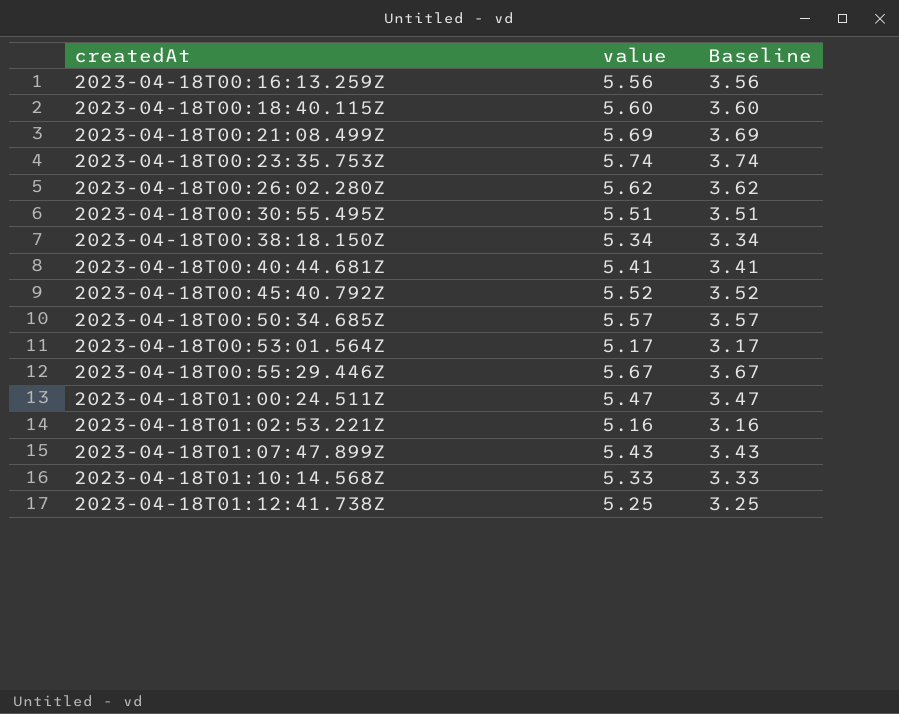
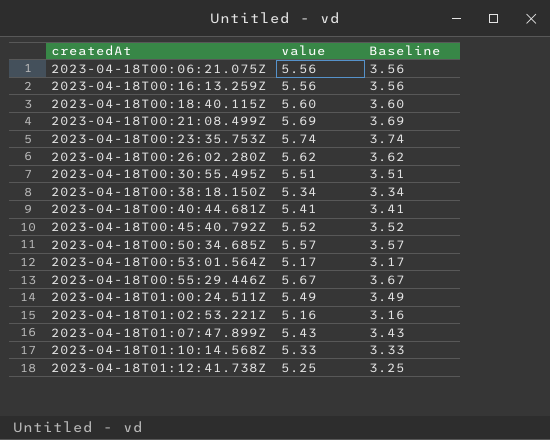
row 2023-04-18T00:06:21.075Z: none -> 5.56 | 3.56
2023-04-18T01:00:24.511Z | value: 5.47 -> 5.49
2023-04-18T01:00:24.511Z | Baseline: 3.47 -> 3.49

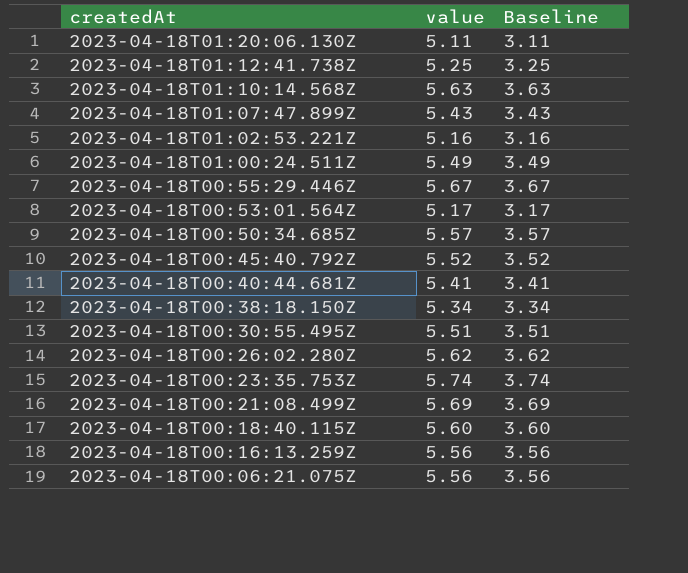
row order: createdAt ascending -> createdAt descending
row 2023-04-18T01:20:06.130Z: none -> 5.11 | 3.11
2023-04-18T01:10:14.568Z | value: 5.33 -> 5.63
2023-04-18T01:10:14.568Z | Baseline: 3.33 -> 3.63

